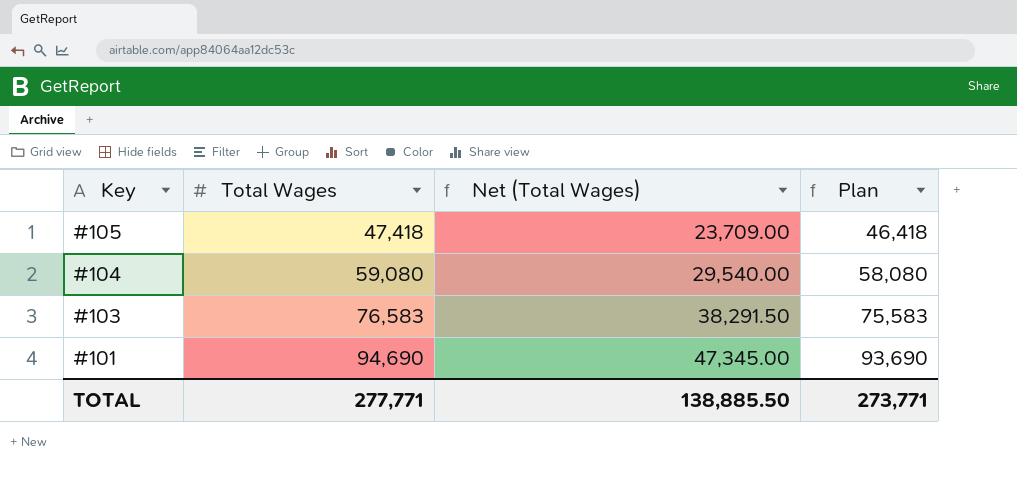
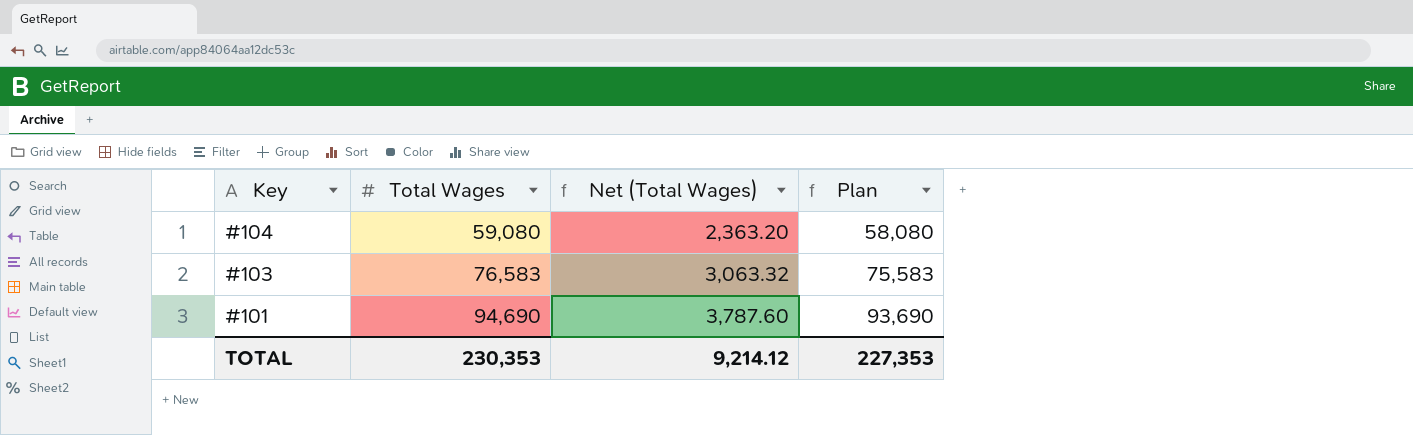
column Net (Total Wages) | formula: [Total Wages] * 0.5 -> [Total Wages] * 0.04
row #105: 47,418 | 23,709.00 | 46,418 -> none
TOTAL | Total Wages: 277,771 -> 230,353
TOTAL | Net (Total Wages): 138,885.50 -> 9,214.12
TOTAL | Plan: 273,771 -> 227,353

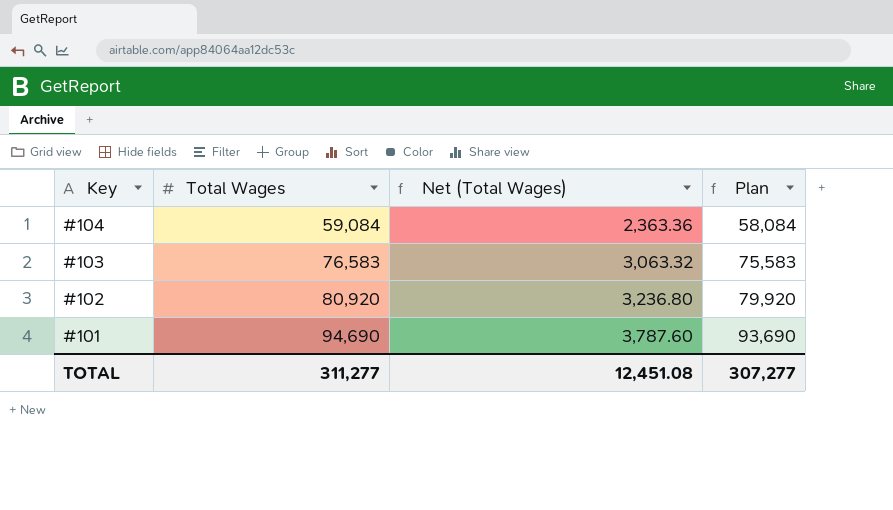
#104 | Total Wages: 59,080 -> 59,084
#104 | Net (Total Wages): 2,363.20 -> 2,363.36
#104 | Plan: 58,080 -> 58,084
row #102: none -> 80,920 | 3,236.80 | 79,920
TOTAL | Total Wages: 230,353 -> 311,277
TOTAL | Net (Total Wages): 9,214.12 -> 12,451.08
TOTAL | Plan: 227,353 -> 307,277

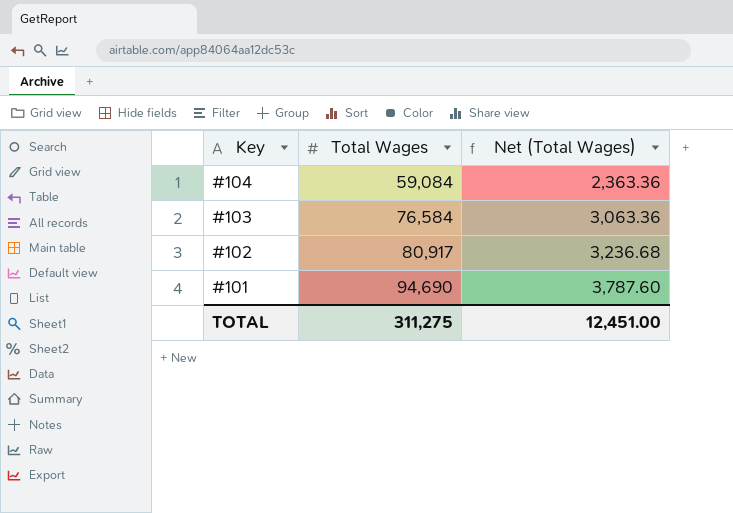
column Plan | formula: [Total Wages] - 1000 -> none
#103 | Total Wages: 76,583 -> 76,584
#103 | Net (Total Wages): 3,063.32 -> 3,063.36
#102 | Total Wages: 80,920 -> 80,917
#102 | Net (Total Wages): 3,236.80 -> 3,236.68
TOTAL | Total Wages: 311,277 -> 311,275
TOTAL | Net (Total Wages): 12,451.08 -> 12,451.00

